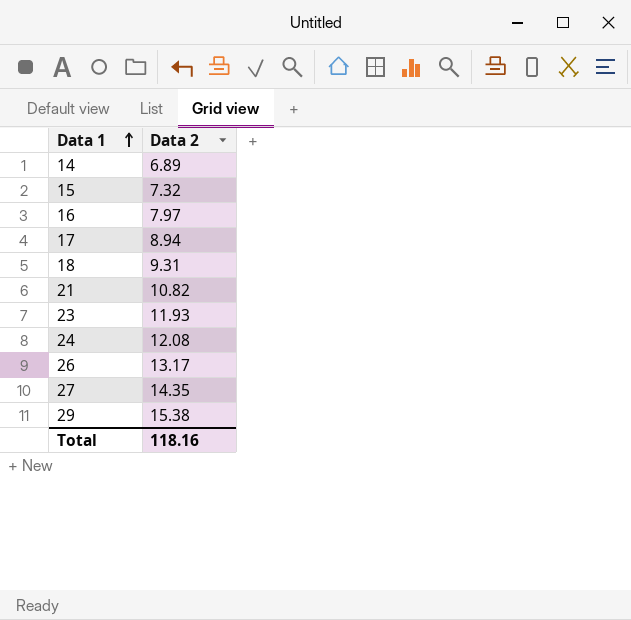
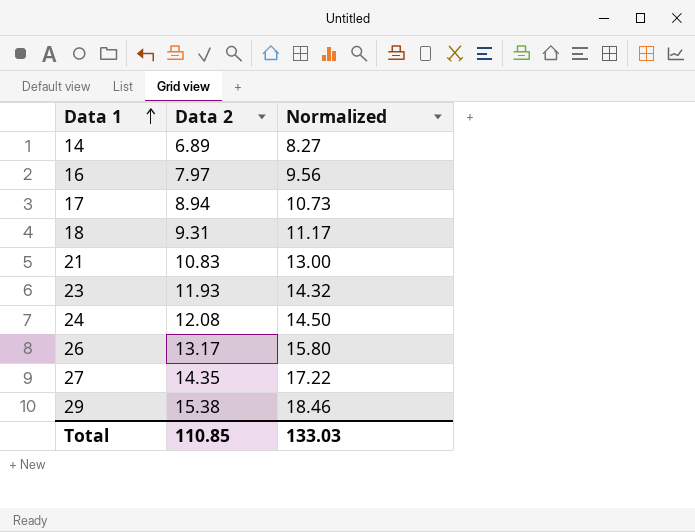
column Normalized | formula: none -> [Data 2] * 1.2
row 15: 7.32 -> none
21 | Data 2: 10.82 -> 10.83
Total | Data 2: 118.16 -> 110.85

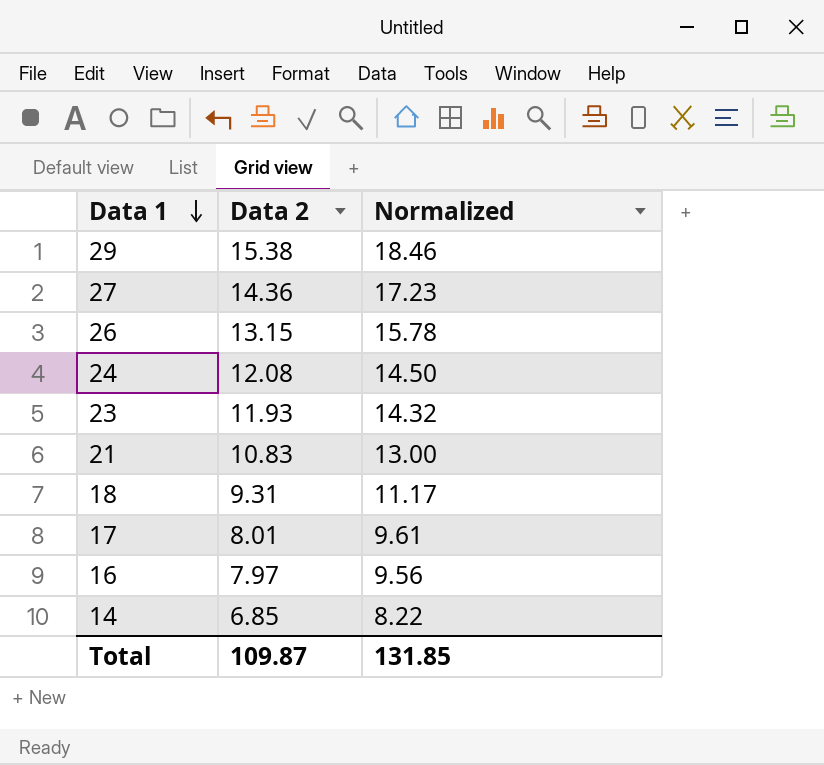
row order: Data 1 ascending -> Data 1 descending
27 | Data 2: 14.35 -> 14.36
27 | Normalized: 17.22 -> 17.23
26 | Data 2: 13.17 -> 13.15
26 | Normalized: 15.80 -> 15.78
17 | Data 2: 8.94 -> 8.01
17 | Normalized: 10.73 -> 9.61
14 | Data 2: 6.89 -> 6.85
14 | Normalized: 8.27 -> 8.22
Total | Data 2: 110.85 -> 109.87
Total | Normalized: 133.03 -> 131.85

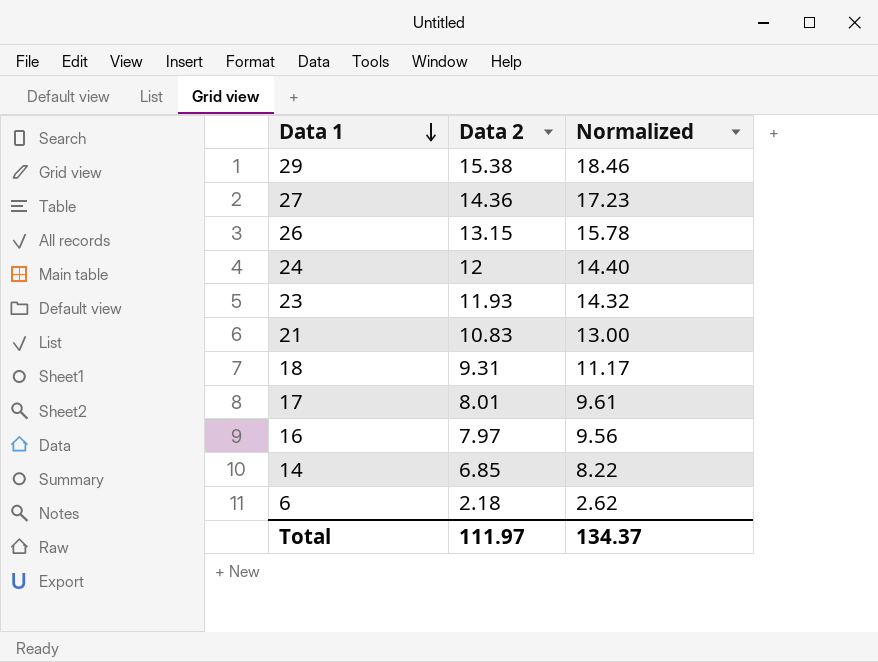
24 | Data 2: 12.08 -> 12
24 | Normalized: 14.50 -> 14.40
row 6: none -> 2.18 | 2.62
Total | Data 2: 109.87 -> 111.97
Total | Normalized: 131.85 -> 134.37

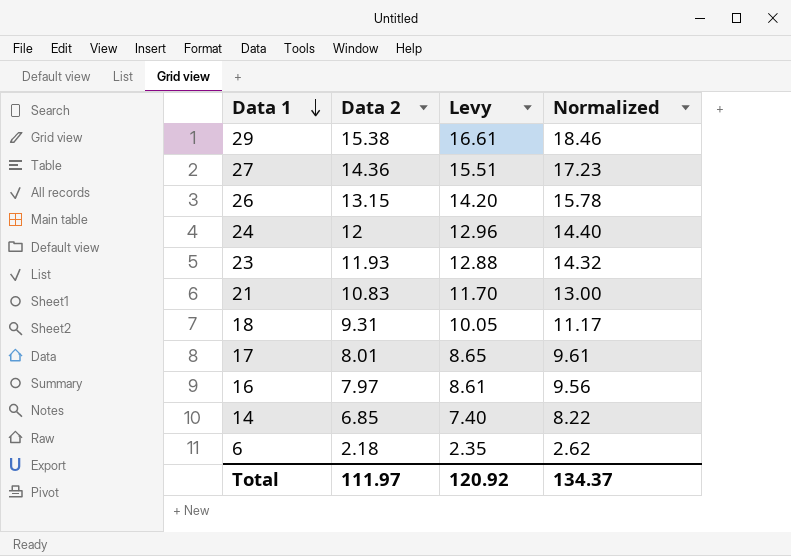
column Levy | formula: none -> [Data 2] * 1.08

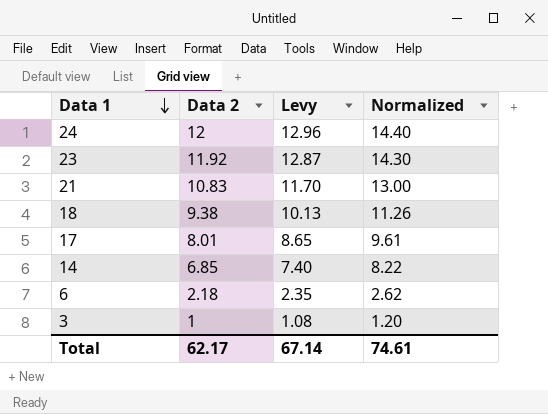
row 29: 15.38 | 16.61 | 18.46 -> none
row 27: 14.36 | 15.51 | 17.23 -> none
row 26: 13.15 | 14.20 | 15.78 -> none
row 16: 7.97 | 8.61 | 9.56 -> none
23 | Data 2: 11.93 -> 11.92
23 | Levy: 12.88 -> 12.87
23 | Normalized: 14.32 -> 14.30
18 | Data 2: 9.31 -> 9.38
18 | Levy: 10.05 -> 10.13
18 | Normalized: 11.17 -> 11.26
row 3: none -> 1 | 1.08 | 1.20
Total | Data 2: 111.97 -> 62.17
Total | Levy: 120.92 -> 67.14
Total | Normalized: 134.37 -> 74.61

